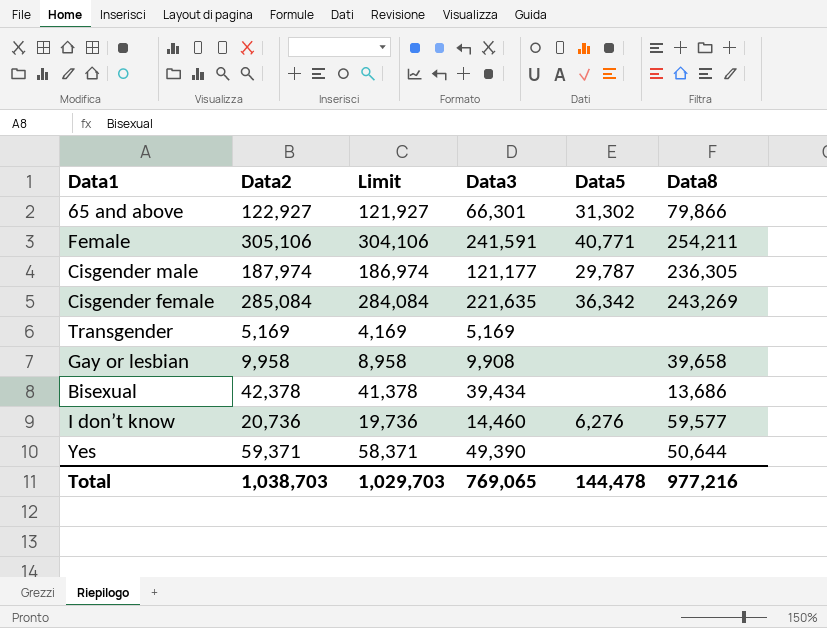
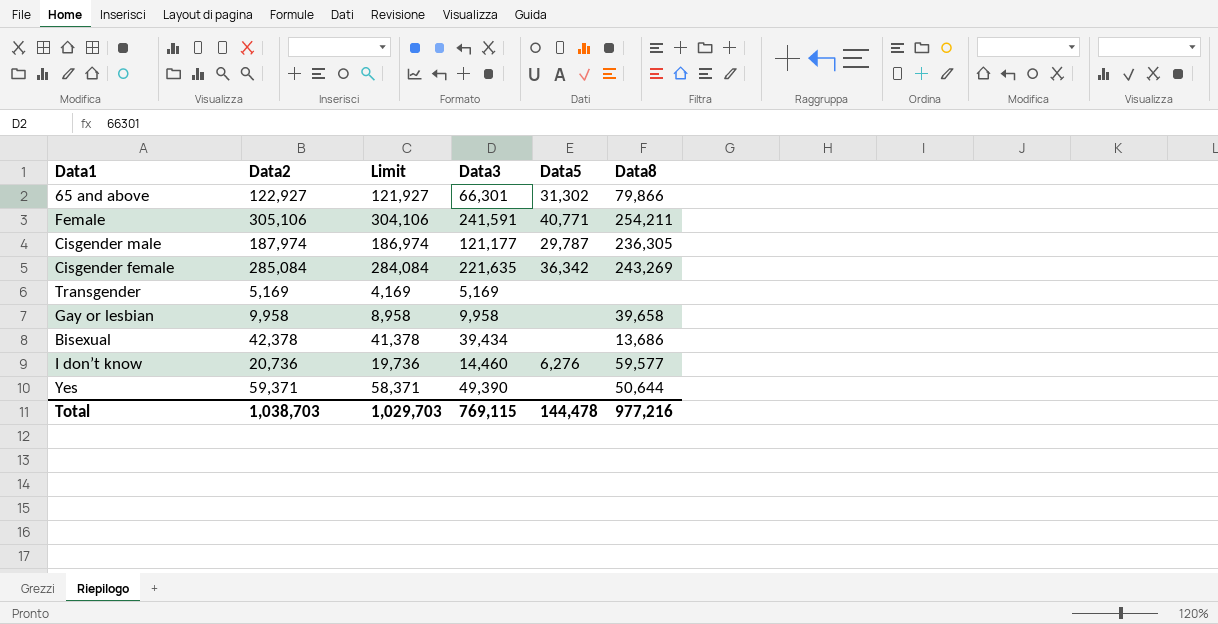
Gay or lesbian | Data3: 9,908 -> 9,958
Total | Data3: 769,065 -> 769,115

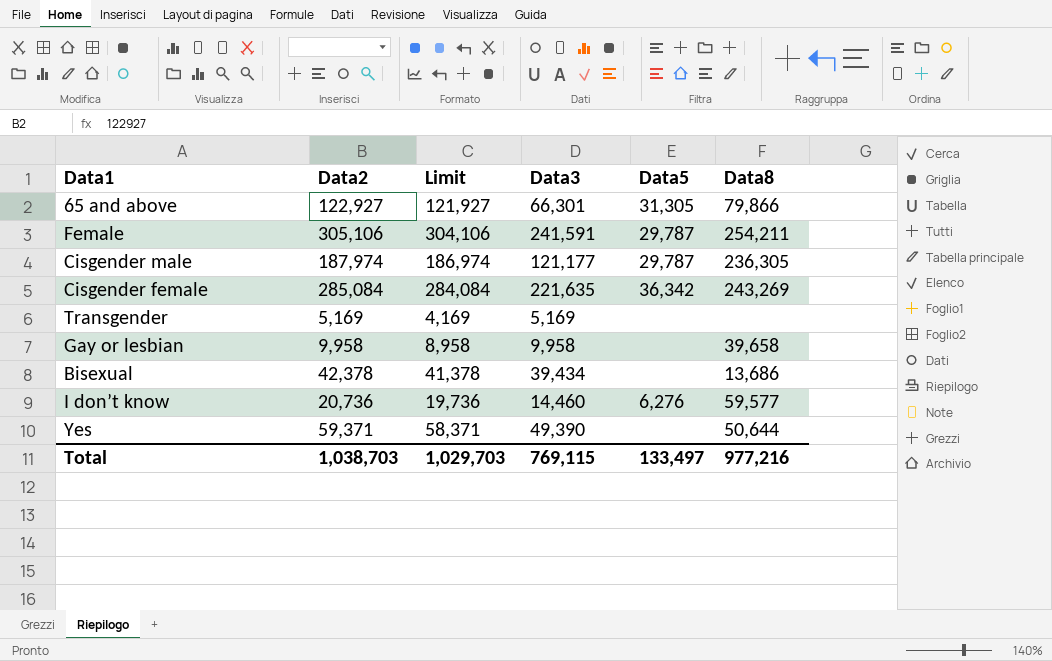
65 and above | Data5: 31,302 -> 31,305
Female | Data5: 40,771 -> 29,787
Total | Data5: 144,478 -> 133,497

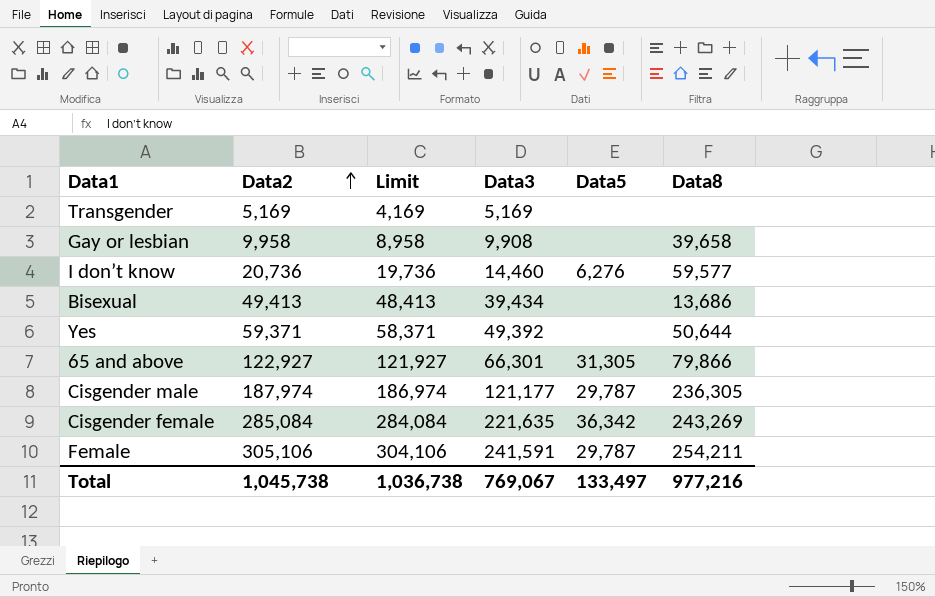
row order: none -> Data2 ascending
Gay or lesbian | Data3: 9,958 -> 9,908
Bisexual | Data2: 42,378 -> 49,413
Bisexual | Limit: 41,378 -> 48,413
Yes | Data3: 49,390 -> 49,392
Total | Data2: 1,038,703 -> 1,045,738
Total | Limit: 1,029,703 -> 1,036,738
Total | Data3: 769,115 -> 769,067

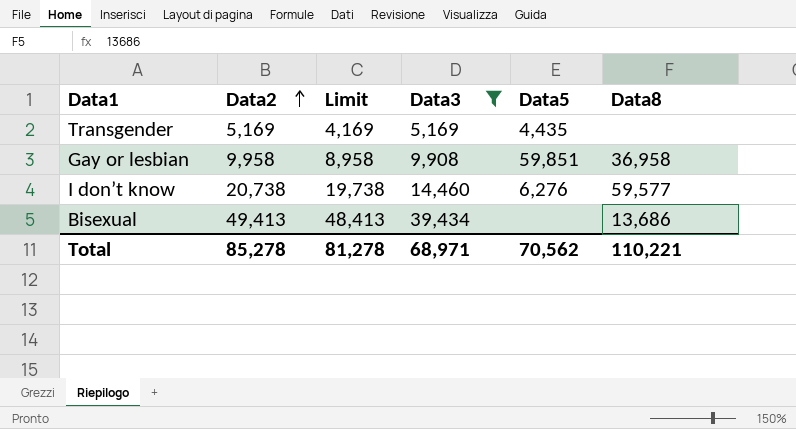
filter: none -> Data3 <= 39,434
Transgender | Data5: none -> 4,435
Gay or lesbian | Data5: none -> 59,851
Gay or lesbian | Data8: 39,658 -> 36,958
I don’t know | Data2: 20,736 -> 20,738
I don’t know | Limit: 19,736 -> 19,738
Total | Data2: 1,045,738 -> 85,278
Total | Limit: 1,036,738 -> 81,278
Total | Data3: 769,067 -> 68,971
Total | Data5: 133,497 -> 70,562
Total | Data8: 977,216 -> 110,221

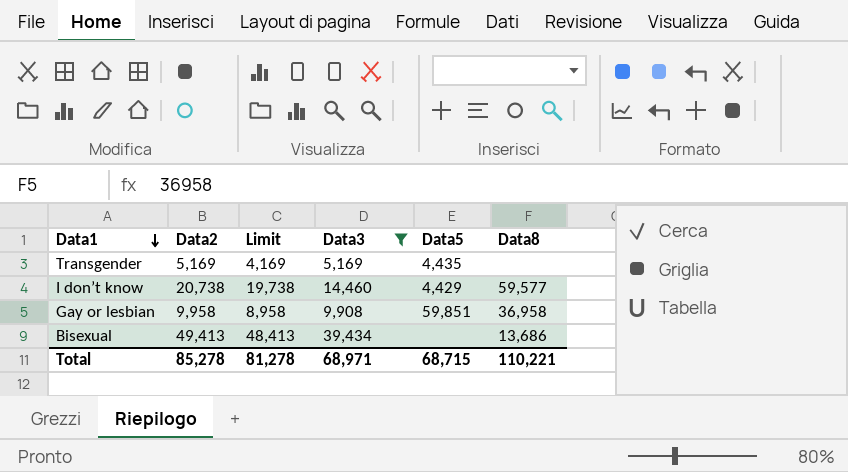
row order: Data2 ascending -> Data1 descending
I don’t know | Data5: 6,276 -> 4,429
Total | Data5: 70,562 -> 68,715

